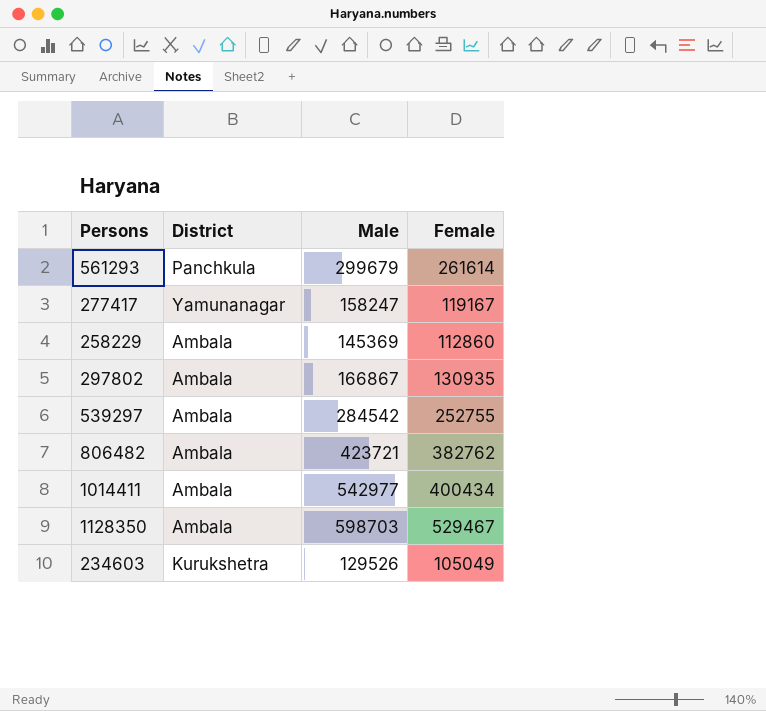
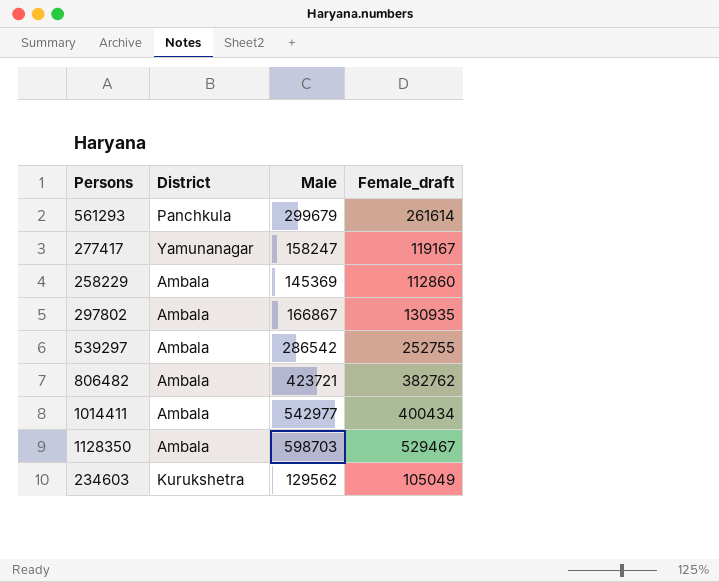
column name: Female -> Female_draft
539297 | Male: 284542 -> 286542
234603 | Male: 129526 -> 129562

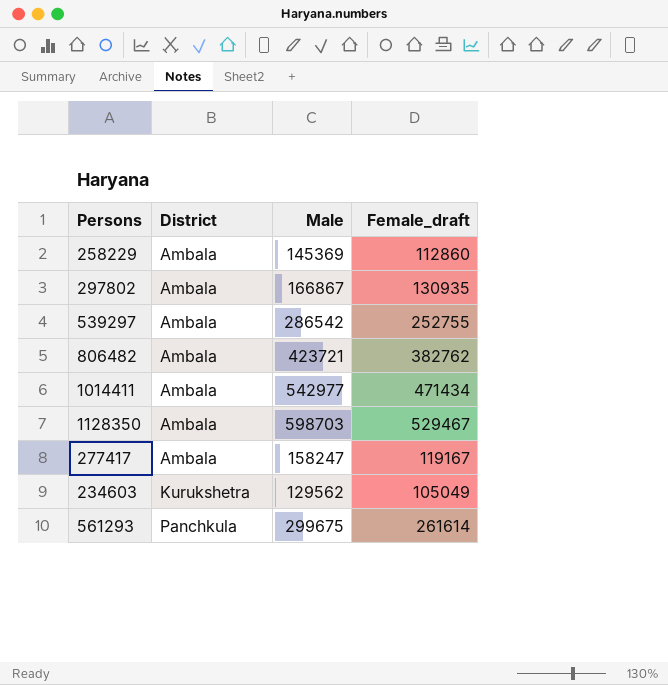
row order: none -> District ascending
1014411 | Female_draft: 400434 -> 471434
277417 | District: Yamunanagar -> Ambala
561293 | Male: 299679 -> 299675

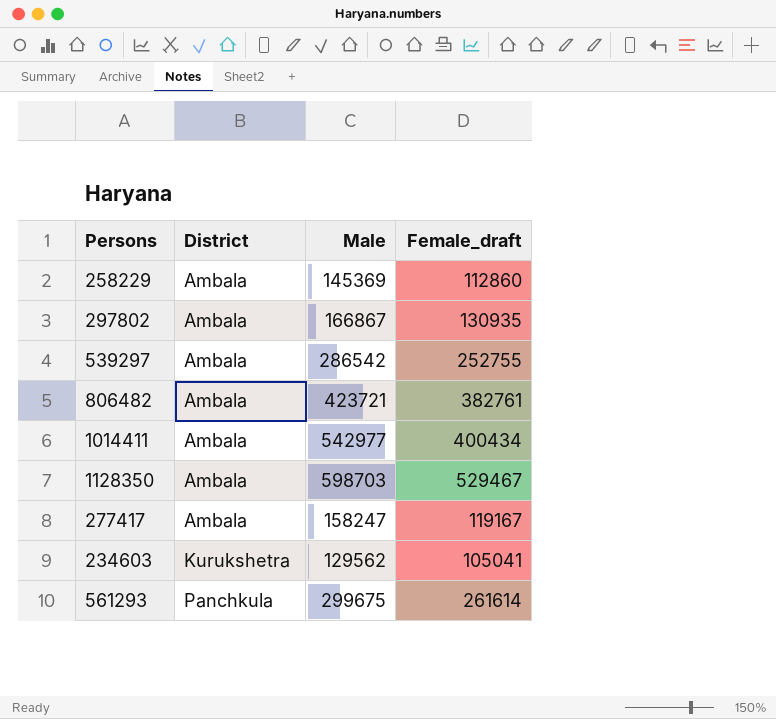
806482 | Female_draft: 382762 -> 382761
1014411 | Female_draft: 471434 -> 400434
234603 | Female_draft: 105049 -> 105041

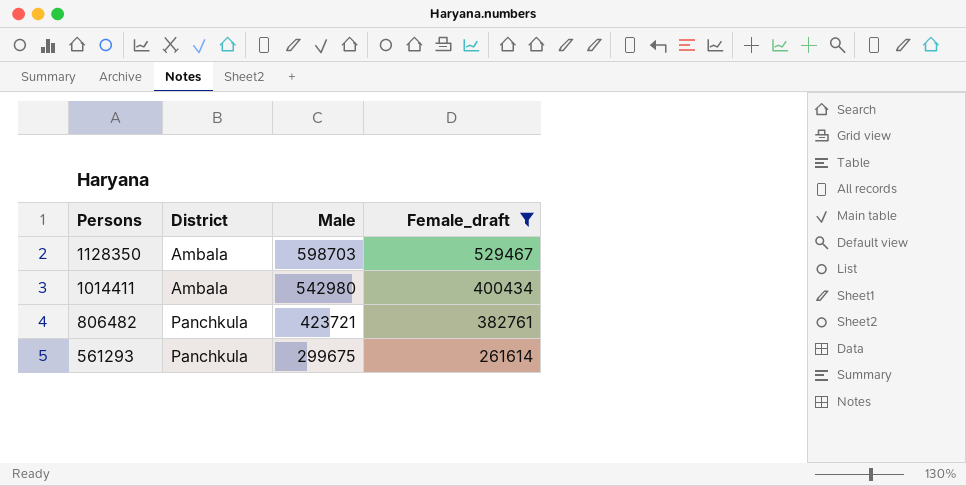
filter: none -> Female_draft >= 261614
row order: District ascending -> Persons descending
1014411 | Male: 542977 -> 542980
806482 | District: Ambala -> Panchkula

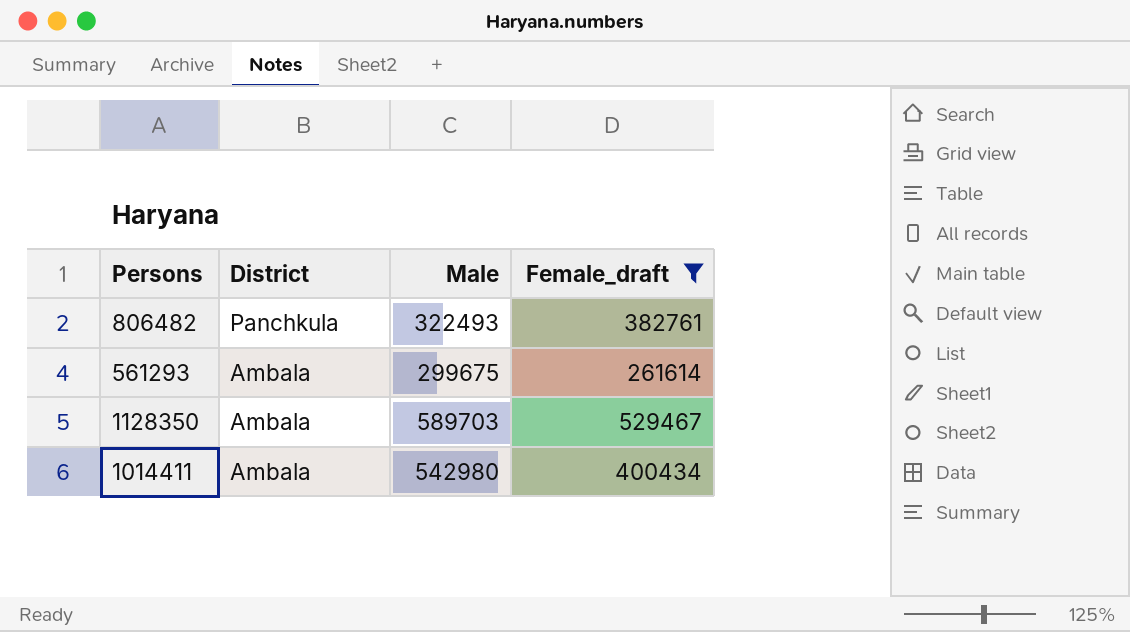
row order: Persons descending -> District descending
806482 | Male: 423721 -> 322493
561293 | District: Panchkula -> Ambala
1128350 | Male: 598703 -> 589703

